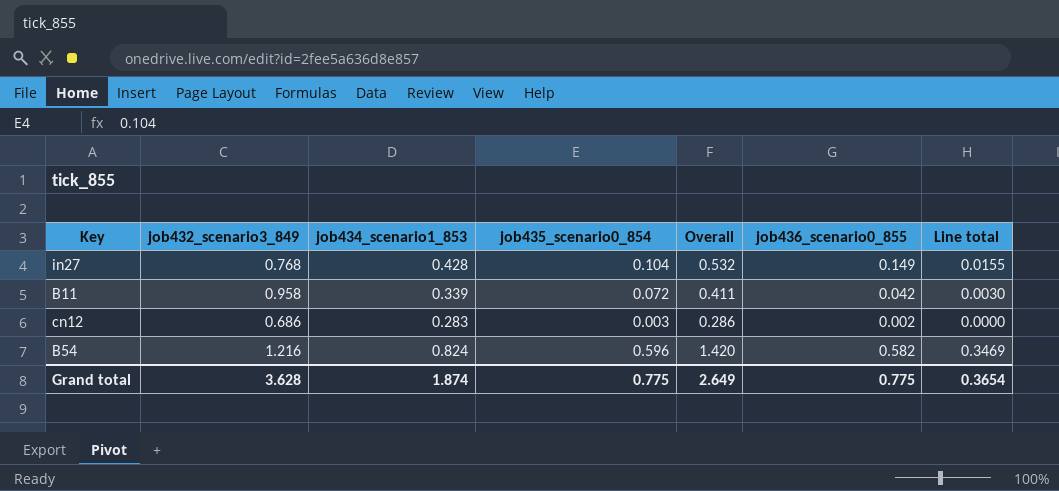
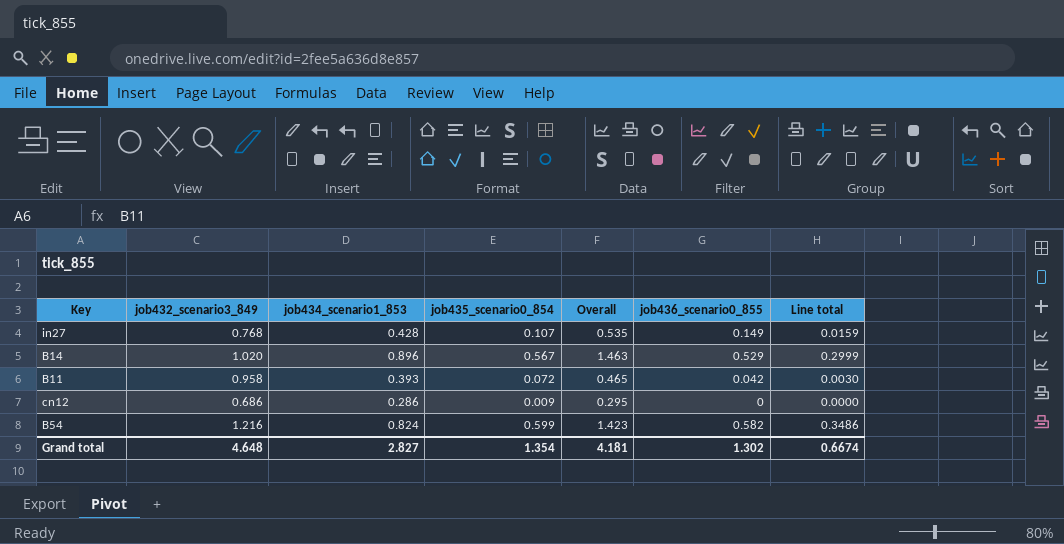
in27 | job435_scenario0_854: 0.104 -> 0.107
in27 | Overall: 0.532 -> 0.535
in27 | Line total: 0.0155 -> 0.0159
row B14: none -> 1.020 | 0.896 | 0.567 | 1.463 | 0.529 | 0.2999
B11 | job434_scenario1_853: 0.339 -> 0.393
B11 | Overall: 0.411 -> 0.465
cn12 | job434_scenario1_853: 0.283 -> 0.286
cn12 | job435_scenario0_854: 0.003 -> 0.009
cn12 | Overall: 0.286 -> 0.295
cn12 | job436_scenario0_855: 0.002 -> 0
B54 | job435_scenario0_854: 0.596 -> 0.599
B54 | Overall: 1.420 -> 1.423
B54 | Line total: 0.3469 -> 0.3486
Grand total | job432_scenario3_849: 3.628 -> 4.648
Grand total | job434_scenario1_853: 1.874 -> 2.827
Grand total | job435_scenario0_854: 0.775 -> 1.354
Grand total | Overall: 2.649 -> 4.181
Grand total | job436_scenario0_855: 0.775 -> 1.302
Grand total | Line total: 0.3654 -> 0.6674

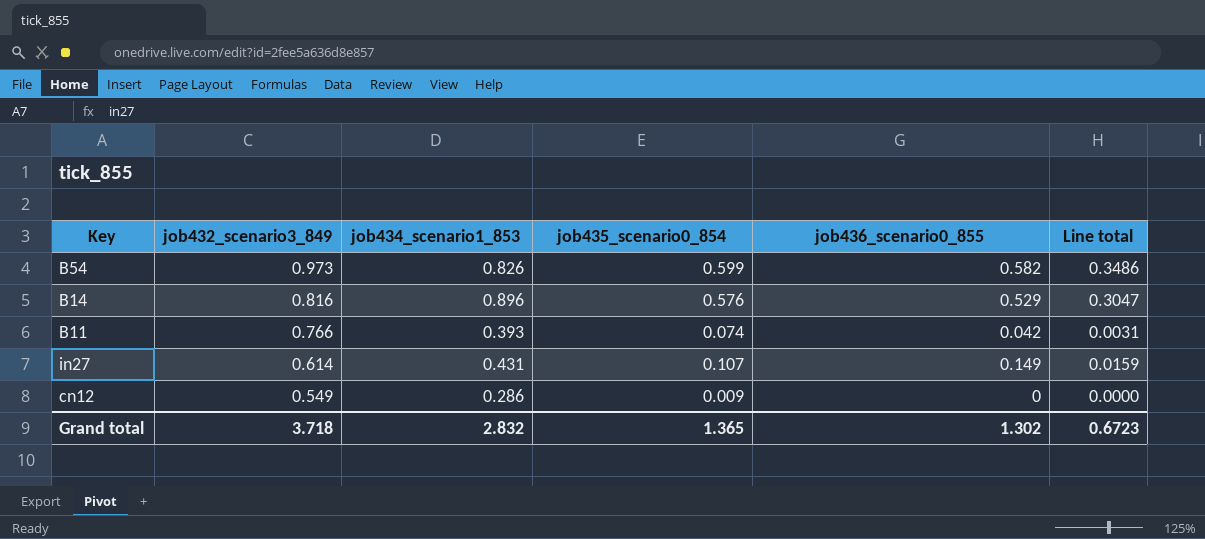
row order: none -> job432_scenario3_849 descending
column Overall | formula: [job434_scenario1_853] + [job435_scenario0_854] -> none
B54 | job432_scenario3_849: 1.216 -> 0.973
B54 | job434_scenario1_853: 0.824 -> 0.826
B14 | job432_scenario3_849: 1.020 -> 0.816
B14 | job435_scenario0_854: 0.567 -> 0.576
B14 | Line total: 0.2999 -> 0.3047
B11 | job432_scenario3_849: 0.958 -> 0.766
B11 | job435_scenario0_854: 0.072 -> 0.074
B11 | Line total: 0.0030 -> 0.0031
in27 | job432_scenario3_849: 0.768 -> 0.614
in27 | job434_scenario1_853: 0.428 -> 0.431
cn12 | job432_scenario3_849: 0.686 -> 0.549
Grand total | job432_scenario3_849: 4.648 -> 3.718
Grand total | job434_scenario1_853: 2.827 -> 2.832
Grand total | job435_scenario0_854: 1.354 -> 1.365
Grand total | Line total: 0.6674 -> 0.6723

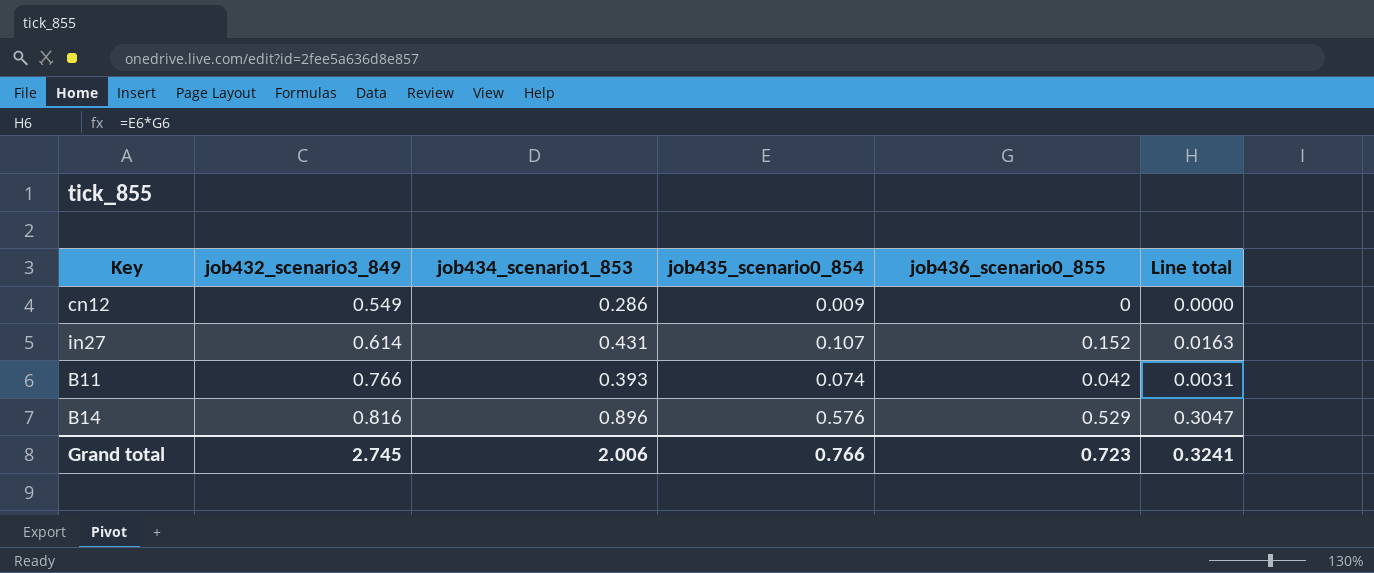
row order: job432_scenario3_849 descending -> job432_scenario3_849 ascending
row B54: 0.973 | 0.826 | 0.599 | 0.582 | 0.3486 -> none
in27 | job436_scenario0_855: 0.149 -> 0.152
in27 | Line total: 0.0159 -> 0.0163
Grand total | job432_scenario3_849: 3.718 -> 2.745
Grand total | job434_scenario1_853: 2.832 -> 2.006
Grand total | job435_scenario0_854: 1.365 -> 0.766
Grand total | job436_scenario0_855: 1.302 -> 0.723
Grand total | Line total: 0.6723 -> 0.3241

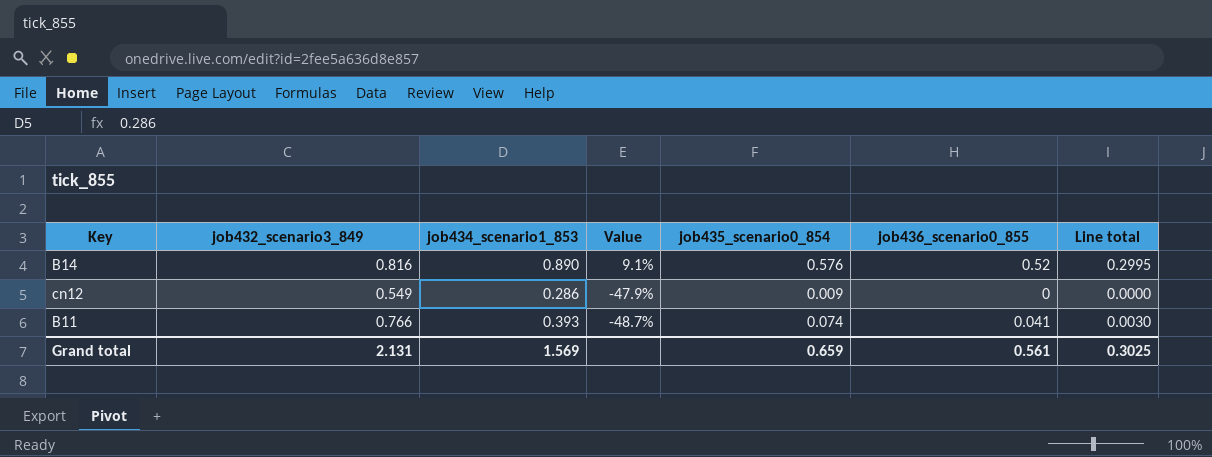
row order: job432_scenario3_849 ascending -> Value descending
column Value | formula: none -> ([job434_scenario1_853] - [job432_scenario3_849]) / [job432_scenario3_849]
row in27: 0.614 | 0.431 | 0.107 | 0.152 | 0.0163 -> none
B14 | job434_scenario1_853: 0.896 -> 0.890
B14 | job436_scenario0_855: 0.529 -> 0.52
B14 | Line total: 0.3047 -> 0.2995
B11 | job436_scenario0_855: 0.042 -> 0.041
B11 | Line total: 0.0031 -> 0.0030
Grand total | job432_scenario3_849: 2.745 -> 2.131
Grand total | job434_scenario1_853: 2.006 -> 1.569
Grand total | job435_scenario0_854: 0.766 -> 0.659
Grand total | job436_scenario0_855: 0.723 -> 0.561
Grand total | Line total: 0.3241 -> 0.3025

